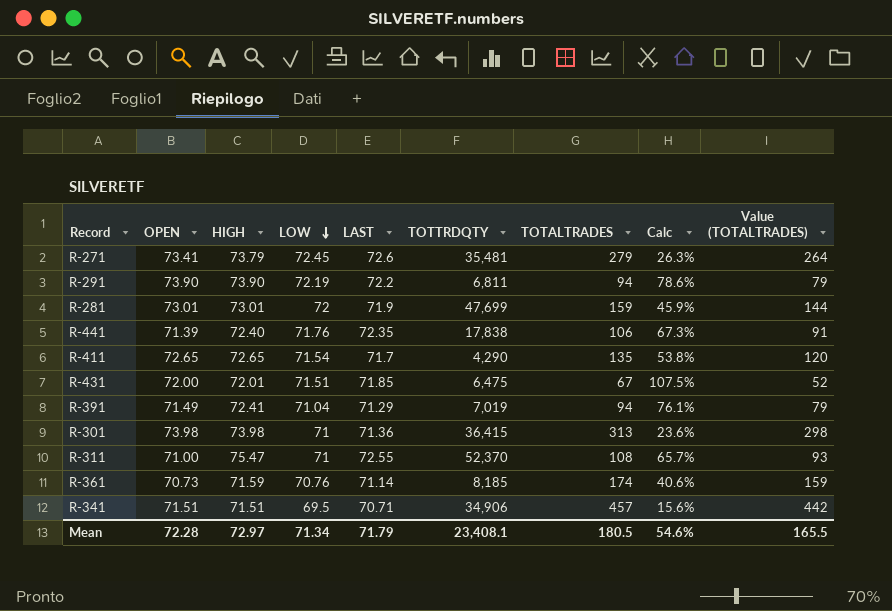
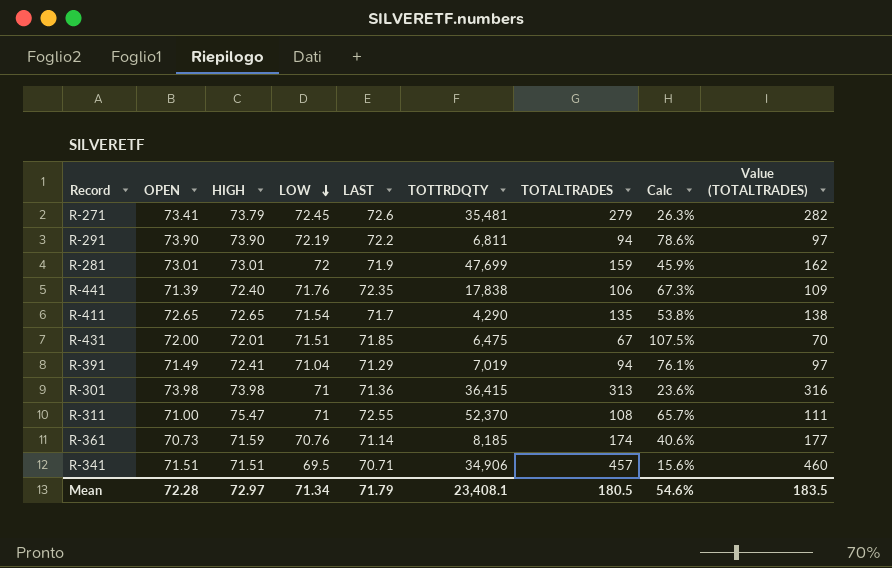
column Value (TOTALTRADES) | formula: [TOTALTRADES] - 15 -> [TOTALTRADES] + 3
Mean | Value (TOTALTRADES): 165.5 -> 183.5

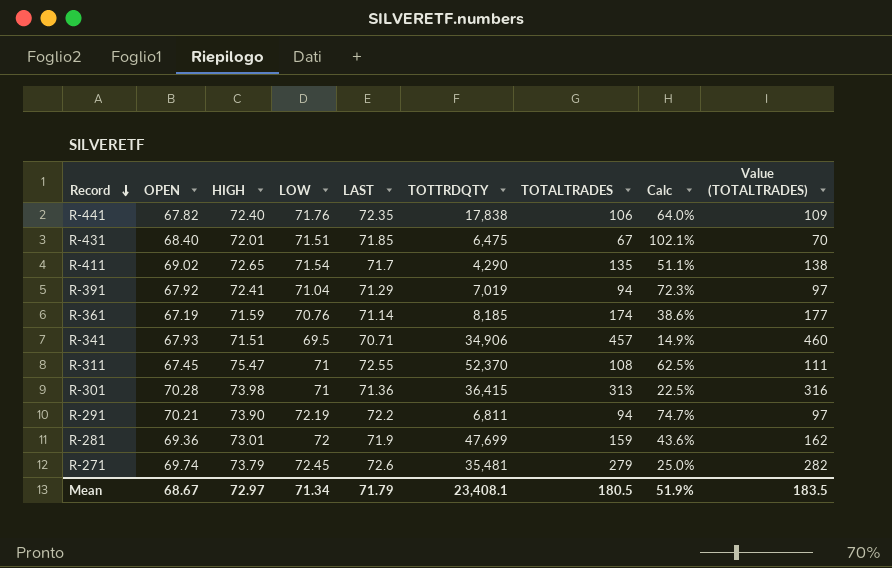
row order: LOW descending -> Record descending
R-441 | OPEN: 71.39 -> 67.82
R-441 | Calc: 67.3% -> 64.0%
R-431 | OPEN: 72.00 -> 68.40
R-431 | Calc: 107.5% -> 102.1%
R-411 | OPEN: 72.65 -> 69.02
R-411 | Calc: 53.8% -> 51.1%
R-391 | OPEN: 71.49 -> 67.92
R-391 | Calc: 76.1% -> 72.3%
R-361 | OPEN: 70.73 -> 67.19
R-361 | Calc: 40.6% -> 38.6%
R-341 | OPEN: 71.51 -> 67.93
R-341 | Calc: 15.6% -> 14.9%
R-311 | OPEN: 71.00 -> 67.45
R-311 | Calc: 65.7% -> 62.5%
R-301 | OPEN: 73.98 -> 70.28
R-301 | Calc: 23.6% -> 22.5%
R-291 | OPEN: 73.90 -> 70.21
R-291 | Calc: 78.6% -> 74.7%
R-281 | OPEN: 73.01 -> 69.36
R-281 | Calc: 45.9% -> 43.6%
R-271 | OPEN: 73.41 -> 69.74
R-271 | Calc: 26.3% -> 25.0%
Mean | OPEN: 72.28 -> 68.67
Mean | Calc: 54.6% -> 51.9%

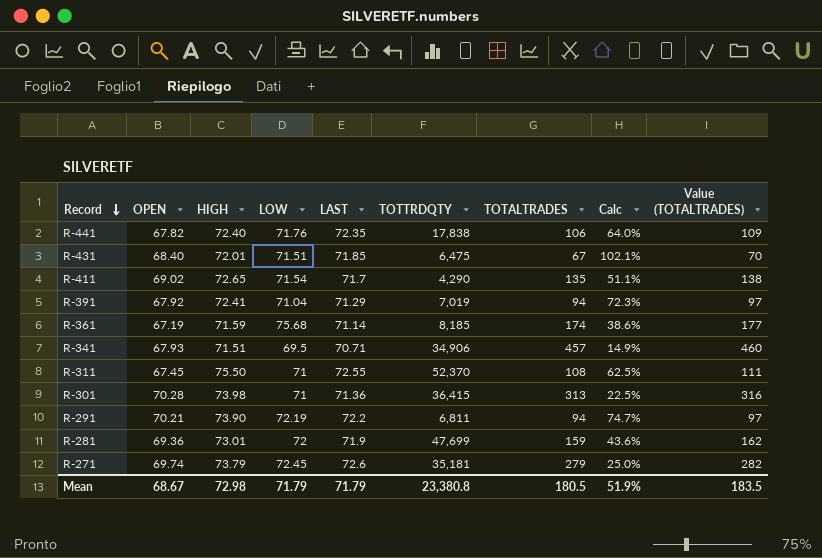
R-361 | LOW: 70.76 -> 75.68
R-311 | HIGH: 75.47 -> 75.50
R-271 | TOTTRDQTY: 35,481 -> 35,181
Mean | HIGH: 72.97 -> 72.98
Mean | LOW: 71.34 -> 71.79
Mean | TOTTRDQTY: 23,408.1 -> 23,380.8

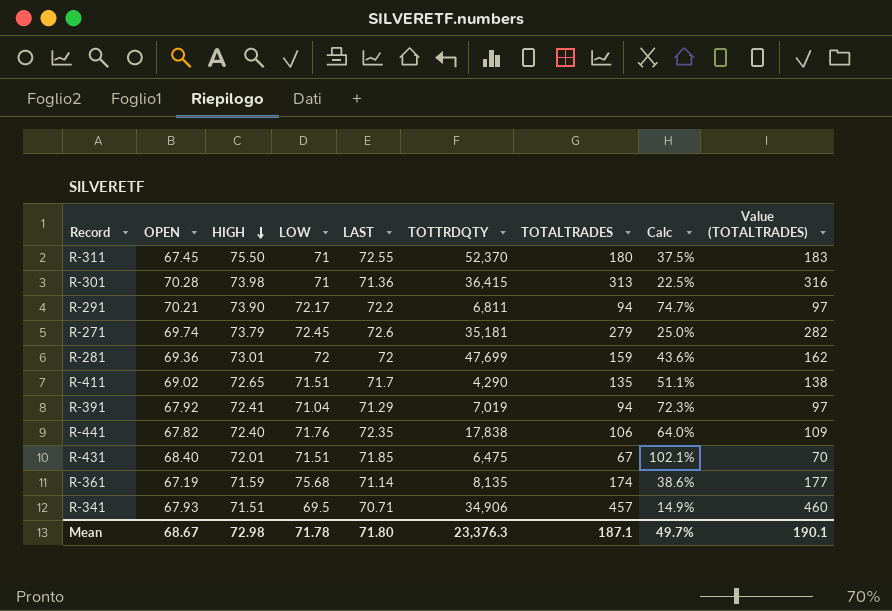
row order: Record descending -> HIGH descending
R-311 | TOTALTRADES: 108 -> 180
R-311 | Calc: 62.5% -> 37.5%
R-311 | Value (TOTALTRADES): 111 -> 183
R-291 | LOW: 72.19 -> 72.17
R-281 | LAST: 71.9 -> 72
R-411 | LOW: 71.54 -> 71.51
R-361 | TOTTRDQTY: 8,185 -> 8,135
Mean | LOW: 71.79 -> 71.78
Mean | LAST: 71.79 -> 71.80
Mean | TOTTRDQTY: 23,380.8 -> 23,376.3
Mean | TOTALTRADES: 180.5 -> 187.1
Mean | Calc: 51.9% -> 49.7%
Mean | Value (TOTALTRADES): 183.5 -> 190.1

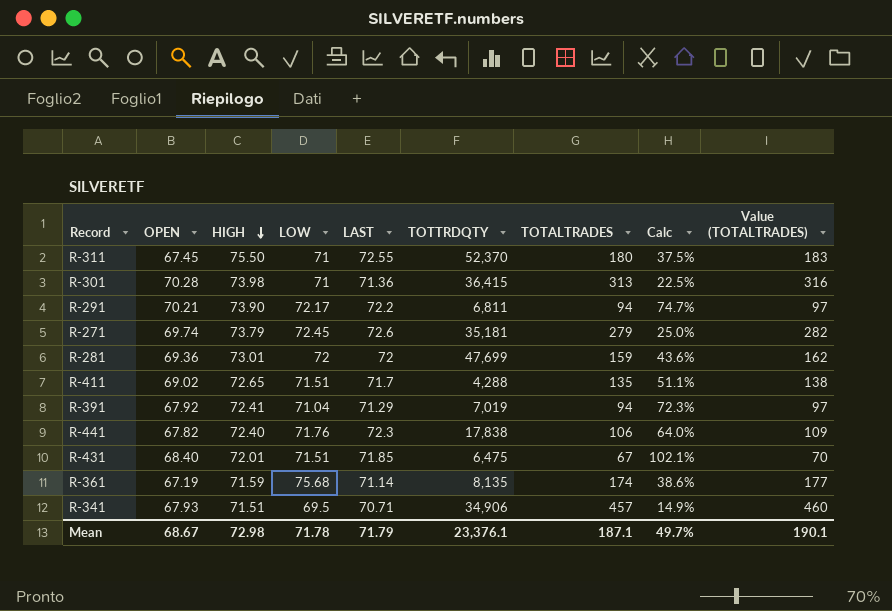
R-411 | TOTTRDQTY: 4,290 -> 4,288
R-441 | LAST: 72.35 -> 72.3
Mean | LAST: 71.80 -> 71.79
Mean | TOTTRDQTY: 23,376.3 -> 23,376.1

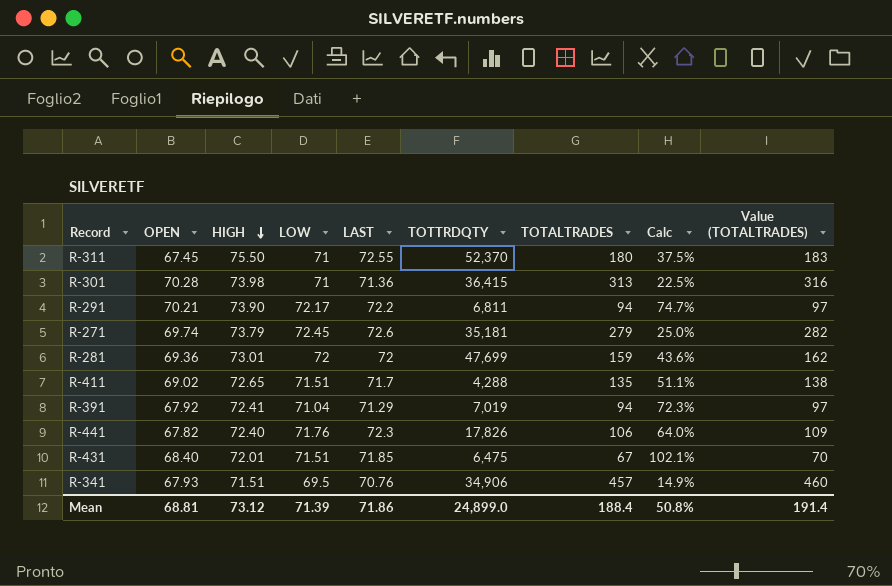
row R-361: 67.19 | 71.59 | 75.68 | 71.14 | 8,135 | 174 | 38.6% | 177 -> none
R-441 | TOTTRDQTY: 17,838 -> 17,826
R-341 | LAST: 70.71 -> 70.76
Mean | OPEN: 68.67 -> 68.81
Mean | HIGH: 72.98 -> 73.12
Mean | LOW: 71.78 -> 71.39
Mean | LAST: 71.79 -> 71.86
Mean | TOTTRDQTY: 23,376.1 -> 24,899.0
Mean | TOTALTRADES: 187.1 -> 188.4
Mean | Calc: 49.7% -> 50.8%
Mean | Value (TOTALTRADES): 190.1 -> 191.4

